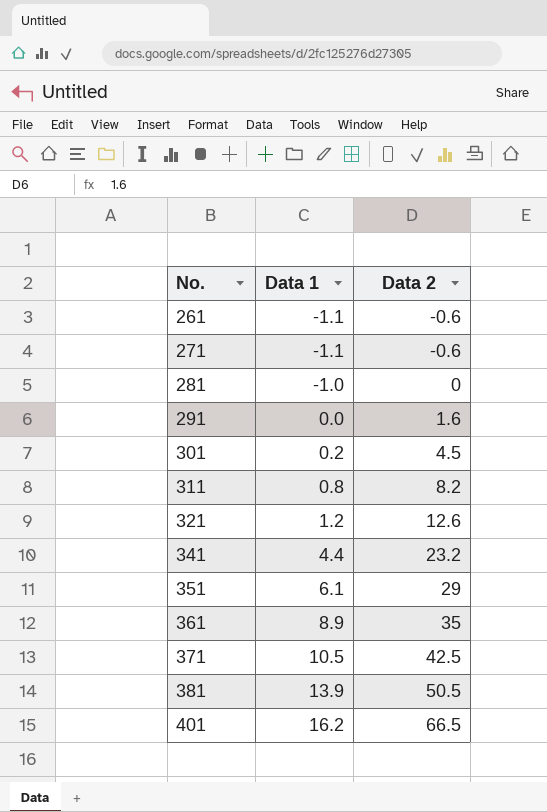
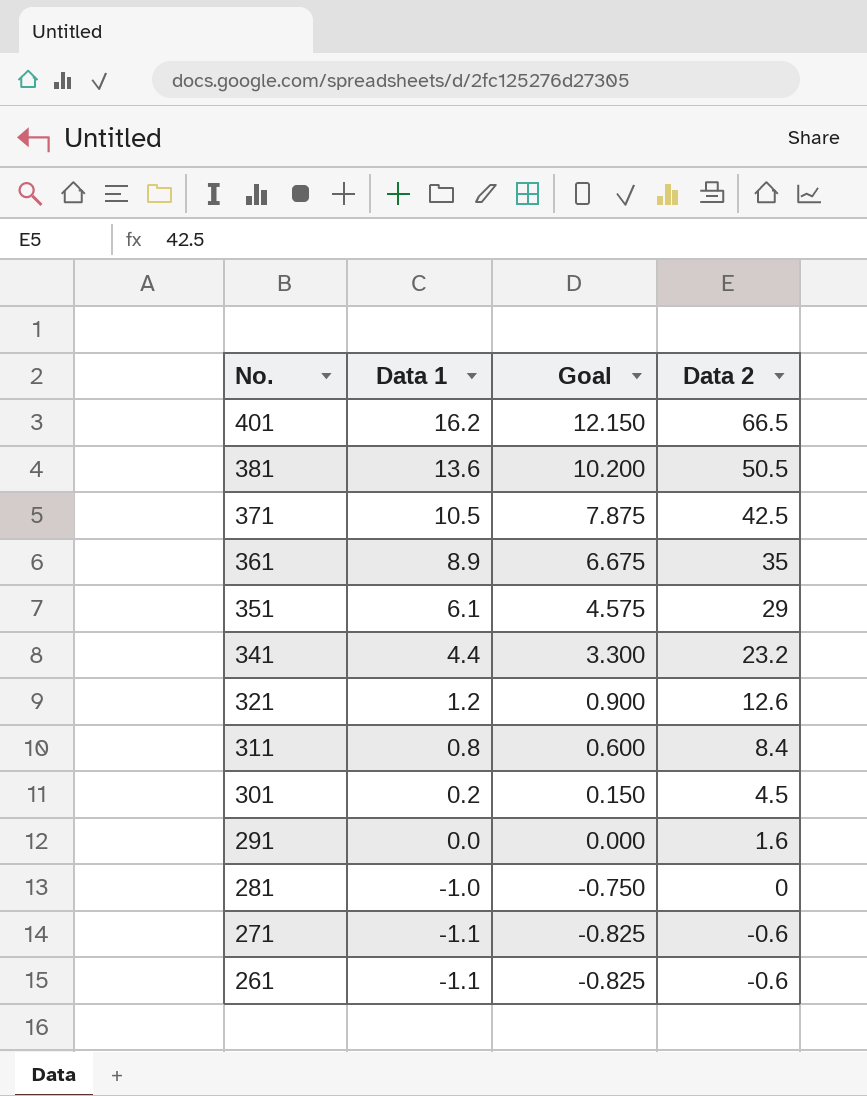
row order: No. ascending -> No. descending
column Goal | formula: none -> [Data 1] * 0.75
381 | Data 1: 13.9 -> 13.6
311 | Data 2: 8.2 -> 8.4

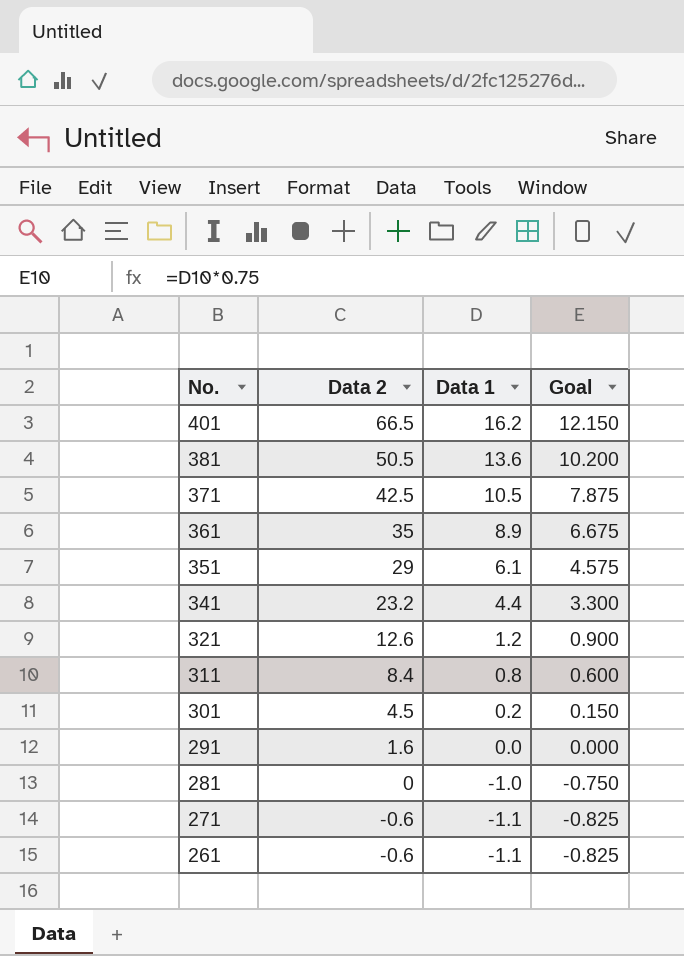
column Data 2 | position: 4 -> 2

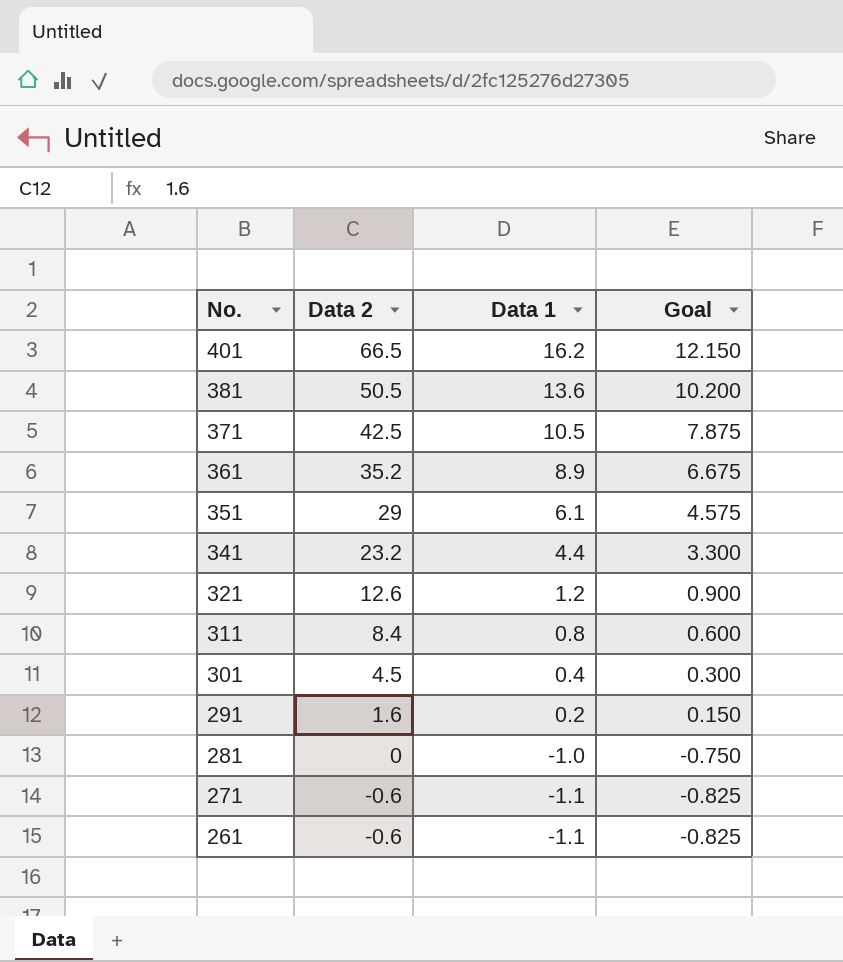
361 | Data 2: 35 -> 35.2
301 | Data 1: 0.2 -> 0.4
301 | Goal: 0.150 -> 0.300
291 | Data 1: 0.0 -> 0.2
291 | Goal: 0.000 -> 0.150

